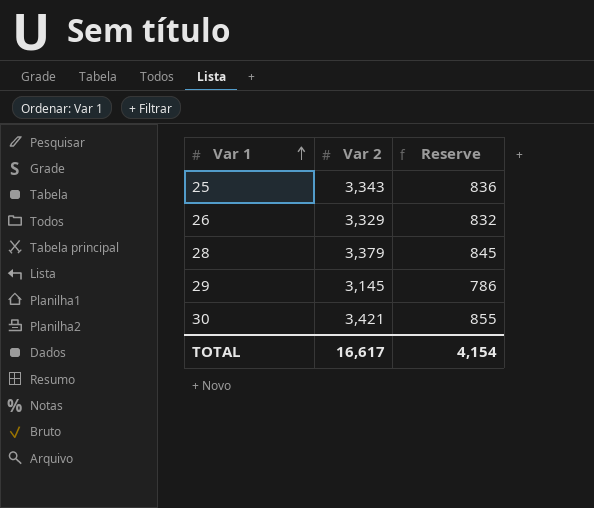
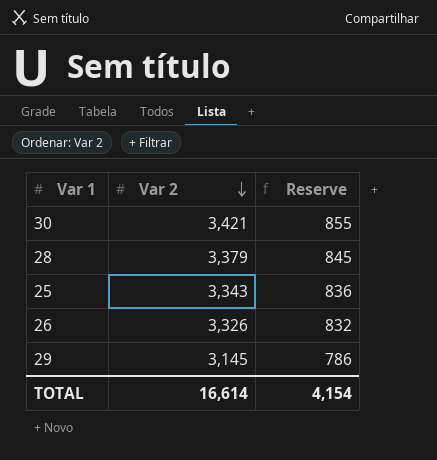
row order: Var 1 ascending -> Var 2 descending
26 | Var 2: 3,329 -> 3,326
TOTAL | Var 2: 16,617 -> 16,614

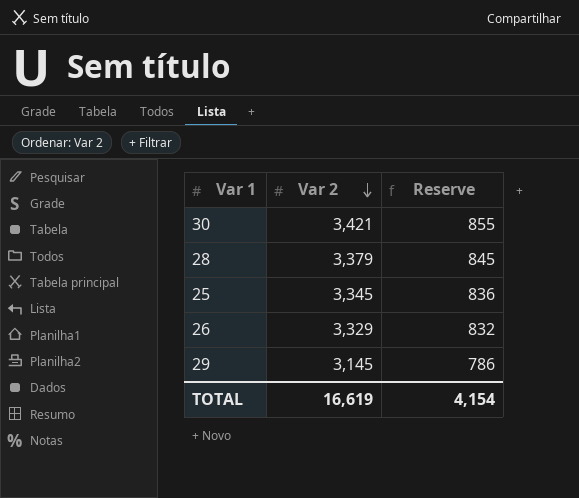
25 | Var 2: 3,343 -> 3,345
26 | Var 2: 3,326 -> 3,329
TOTAL | Var 2: 16,614 -> 16,619

